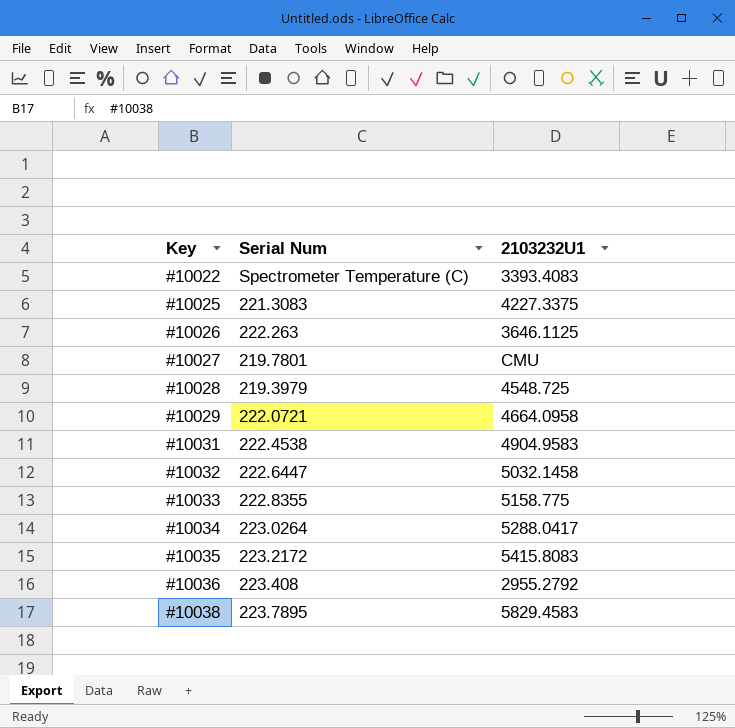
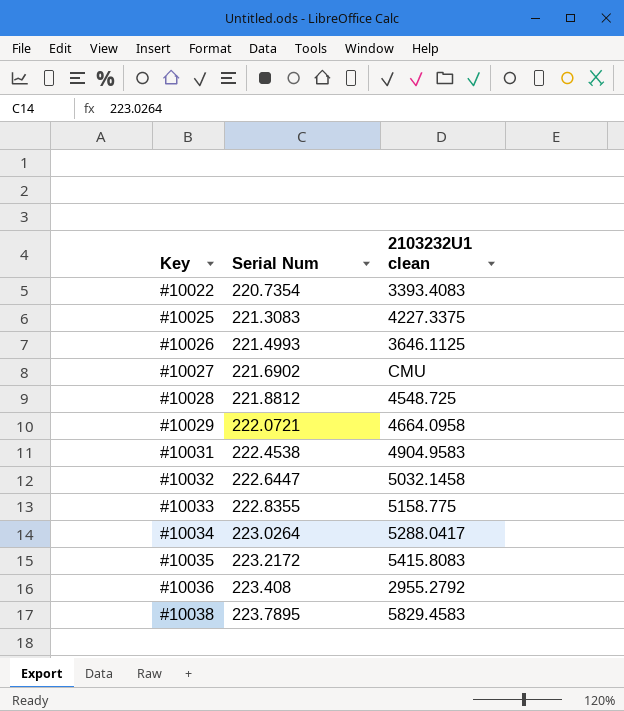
column name: 2103232U1 -> 2103232U1 clean
#10022 | Serial Num: Spectrometer Temperature (C) -> 220.7354
#10026 | Serial Num: 222.263 -> 221.4993
#10027 | Serial Num: 219.7801 -> 221.6902
#10028 | Serial Num: 219.3979 -> 221.8812

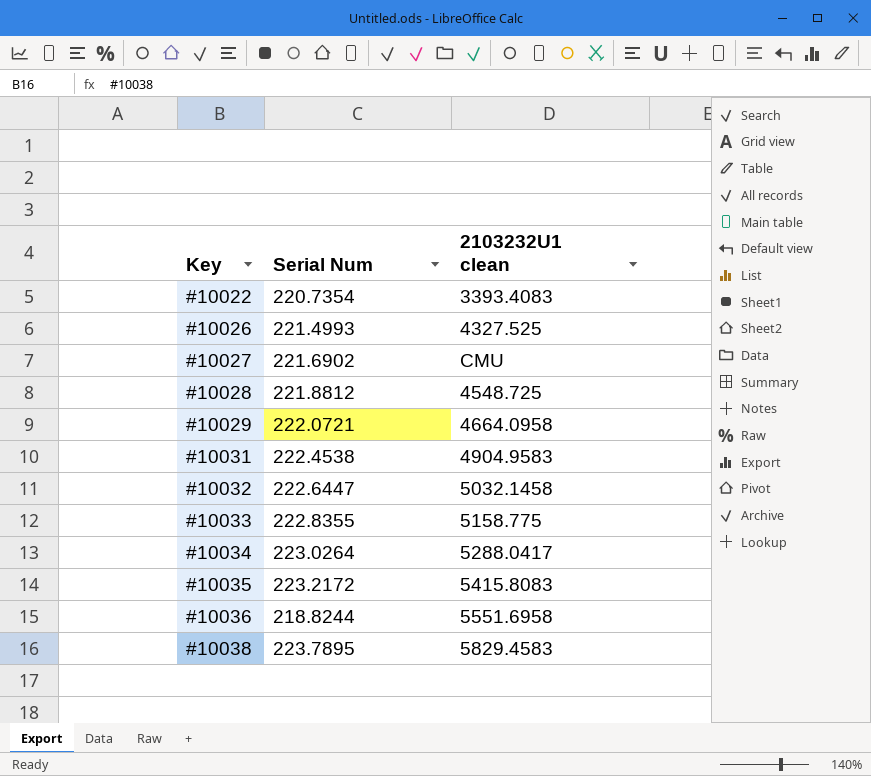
row #10025: 221.3083 | 4227.3375 -> none
#10026 | 2103232U1 clean: 3646.1125 -> 4327.525
#10036 | Serial Num: 223.408 -> 218.8244
#10036 | 2103232U1 clean: 2955.2792 -> 5551.6958

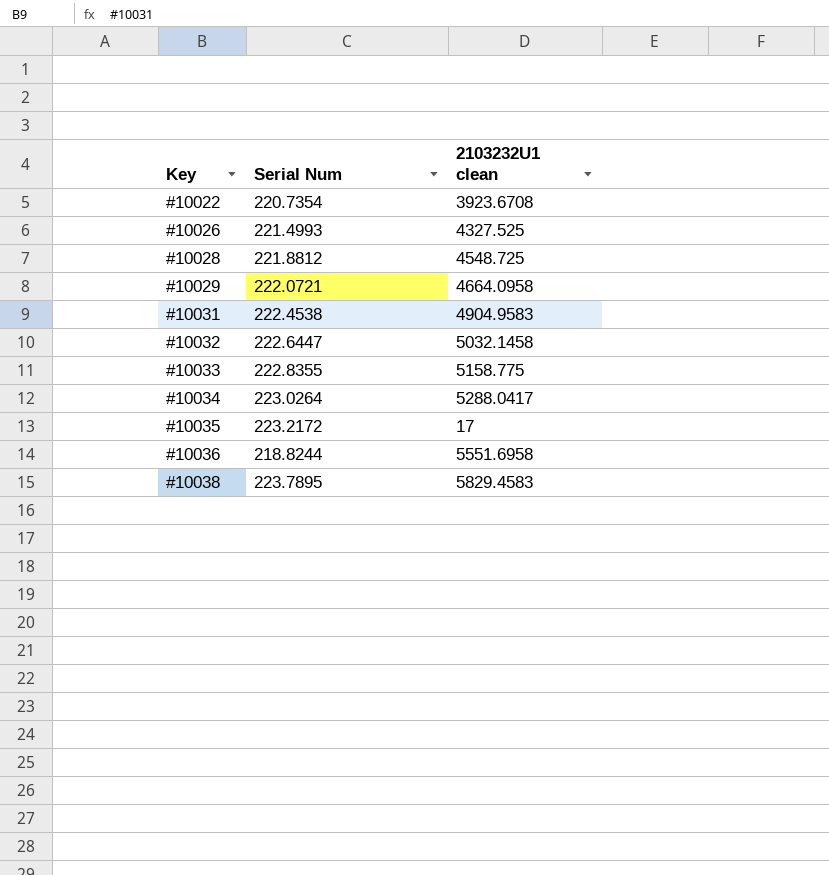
row #10027: 221.6902 | CMU -> none
#10022 | 2103232U1 clean: 3393.4083 -> 3923.6708
#10035 | 2103232U1 clean: 5415.8083 -> 17

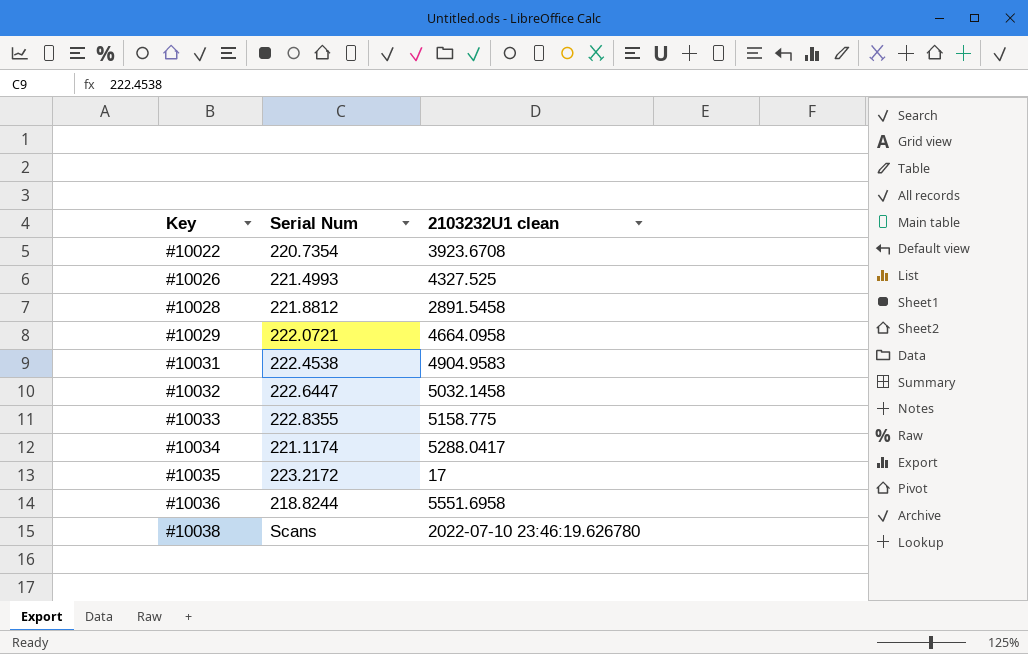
#10028 | 2103232U1 clean: 4548.725 -> 2891.5458
#10034 | Serial Num: 223.0264 -> 221.1174
#10038 | Serial Num: 223.7895 -> Scans
#10038 | 2103232U1 clean: 5829.4583 -> 2022-07-10 23:46:19.626780

